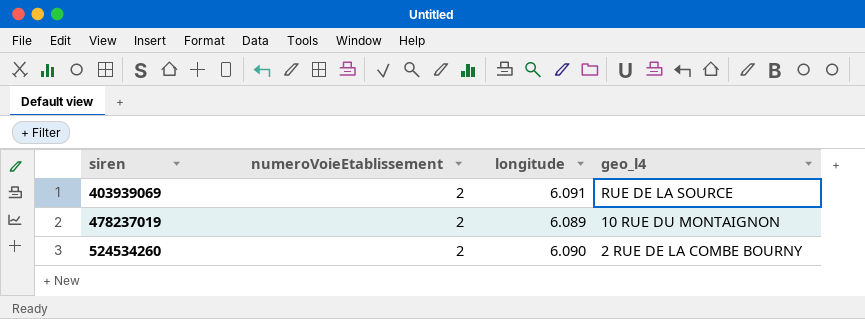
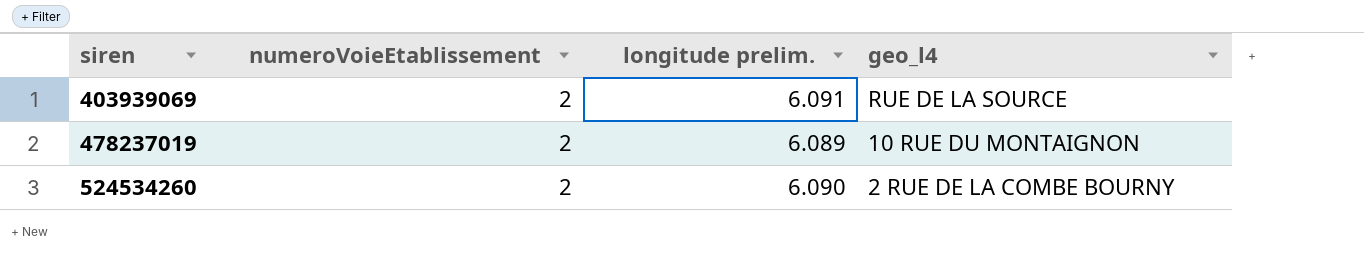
column name: longitude -> longitude prelim.

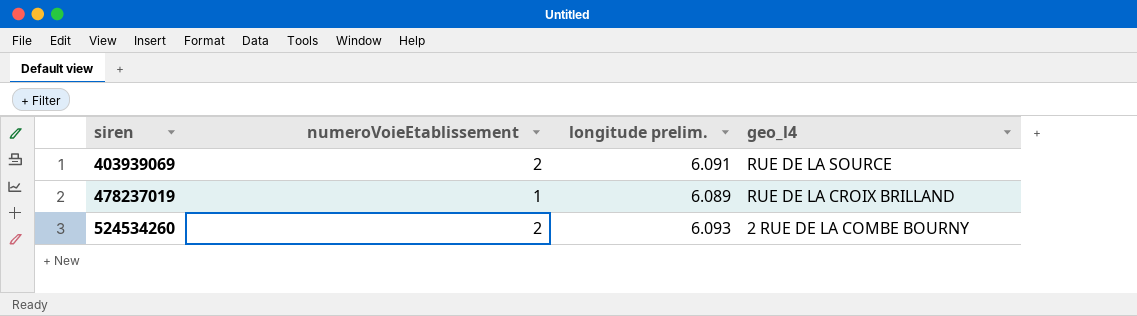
478237019 | numeroVoieEtablissement: 2 -> 1
478237019 | geo_l4: 10 RUE DU MONTAIGNON -> RUE DE LA CROIX BRILLAND
524534260 | longitude prelim.: 6.090 -> 6.093

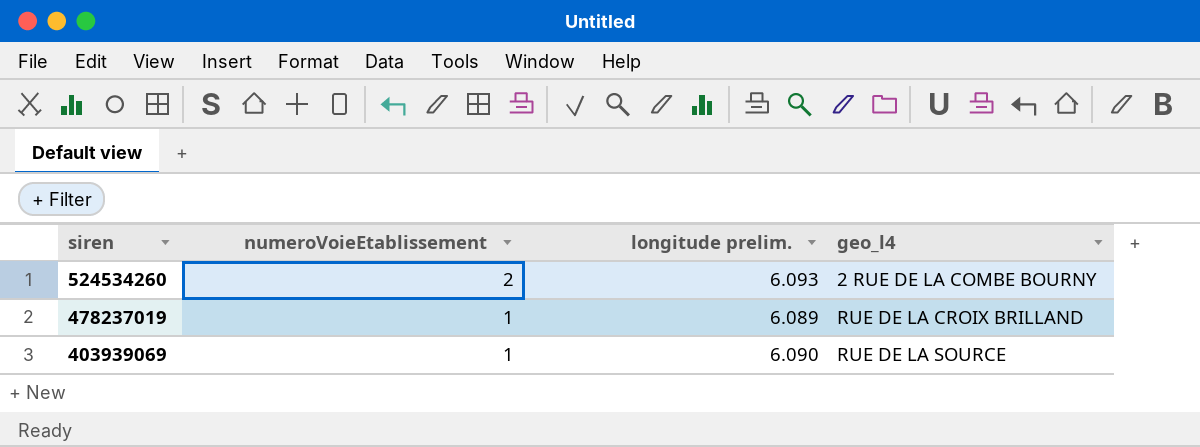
row order: siren ascending -> siren descending
403939069 | numeroVoieEtablissement: 2 -> 1
403939069 | longitude prelim.: 6.091 -> 6.090

